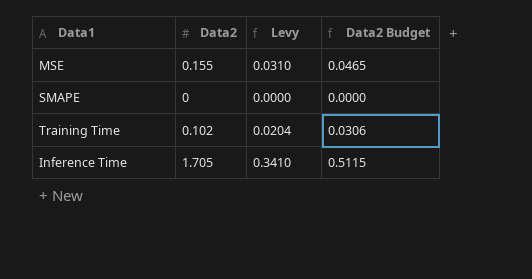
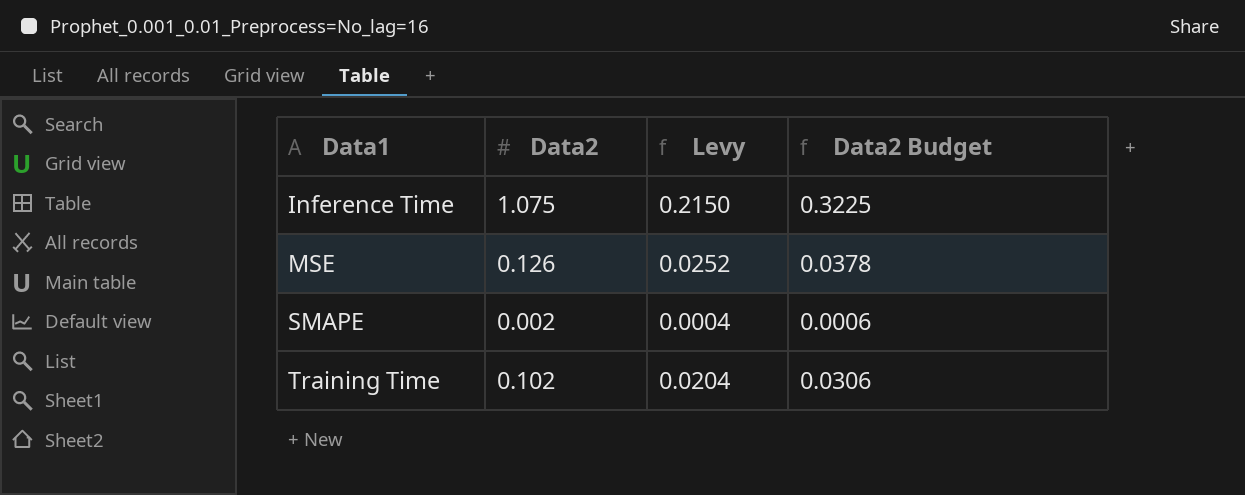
row order: none -> Data1 ascending
Inference Time | Data2: 1.705 -> 1.075
Inference Time | Levy: 0.3410 -> 0.2150
Inference Time | Data2 Budget: 0.5115 -> 0.3225
MSE | Data2: 0.155 -> 0.126
MSE | Levy: 0.0310 -> 0.0252
MSE | Data2 Budget: 0.0465 -> 0.0378
SMAPE | Data2: 0 -> 0.002
SMAPE | Levy: 0.0000 -> 0.0004
SMAPE | Data2 Budget: 0.0000 -> 0.0006

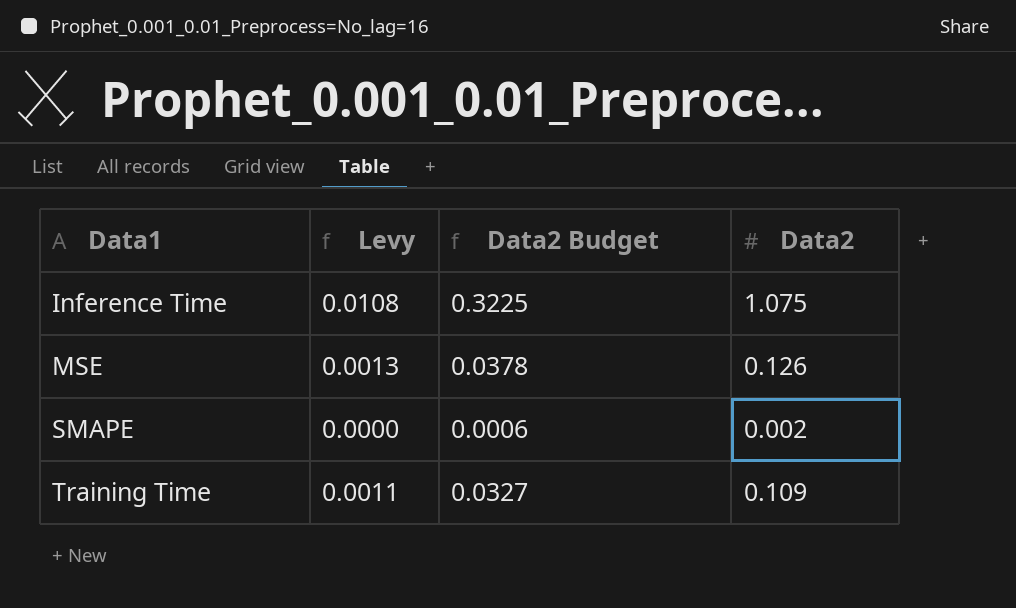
column Levy | formula: [Data2] * 0.2 -> [Data2] * 0.01
column Data2 | position: 2 -> 4
Training Time | Data2 Budget: 0.0306 -> 0.0327
Training Time | Data2: 0.102 -> 0.109

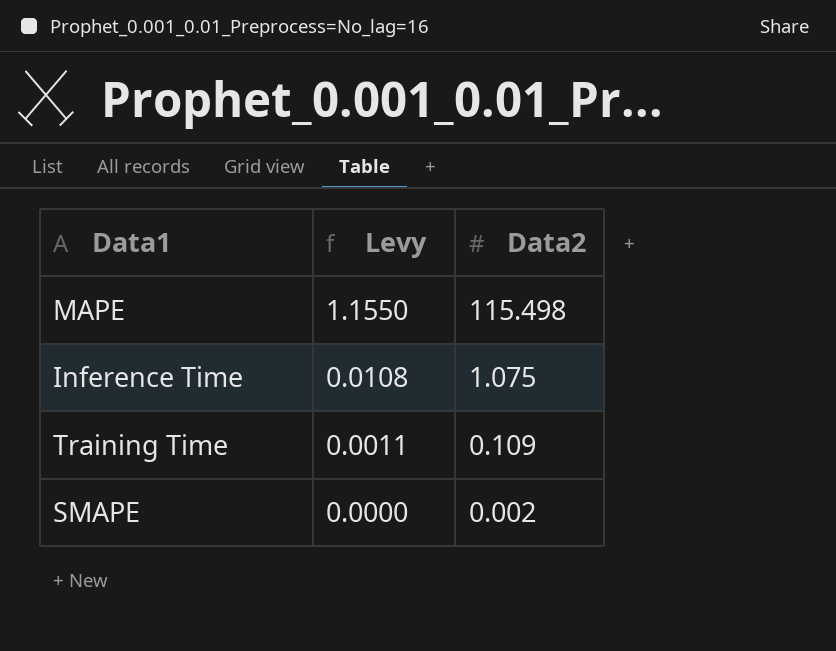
row order: Data1 ascending -> Levy descending
column Data2 Budget | formula: [Data2] * 0.3 -> none
row MSE: 0.0013 | 0.0378 | 0.126 -> none
row MAPE: none -> 1.1550 | 115.498

